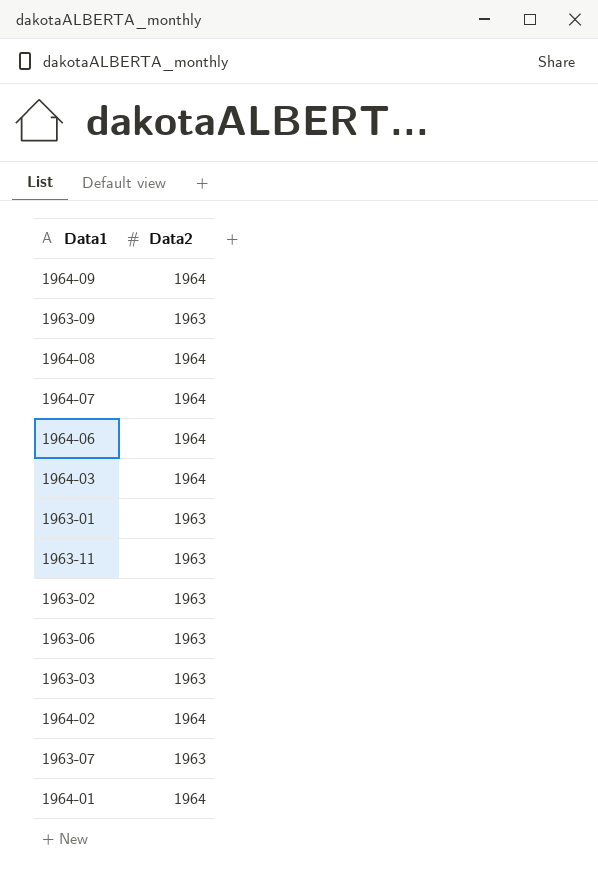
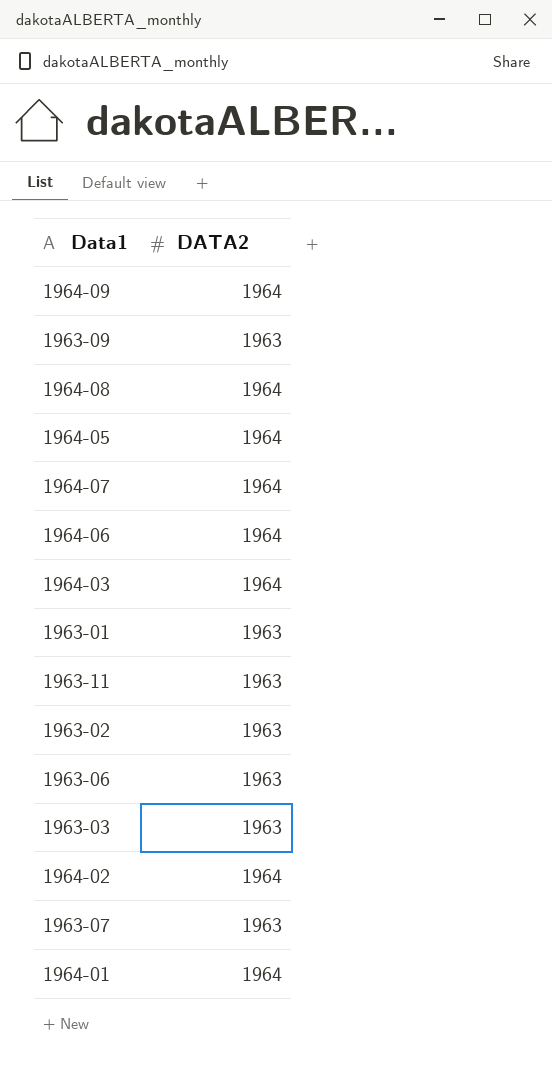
column name: Data2 -> DATA2
row 1964-05: none -> 1964

